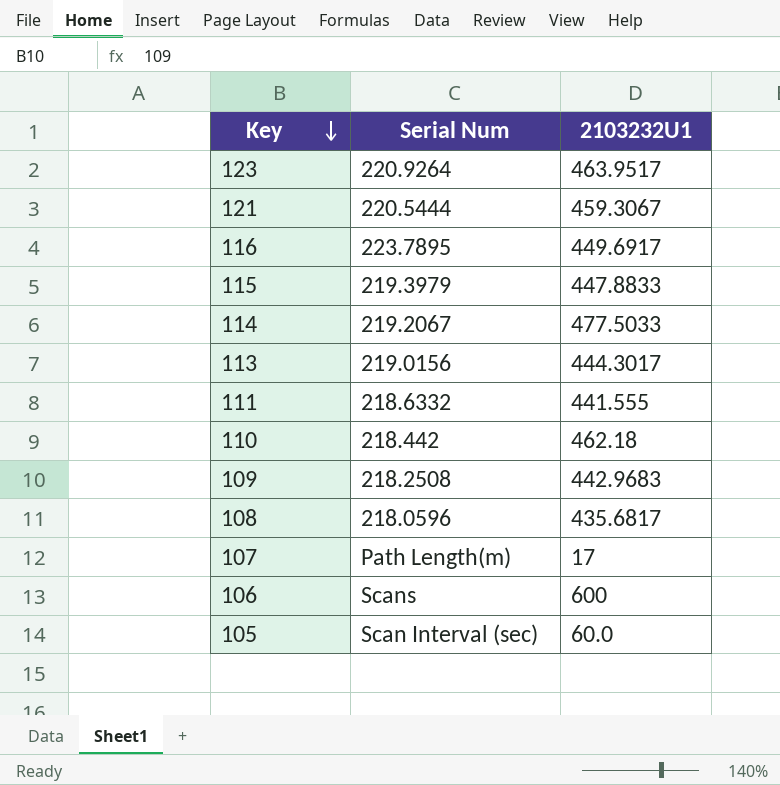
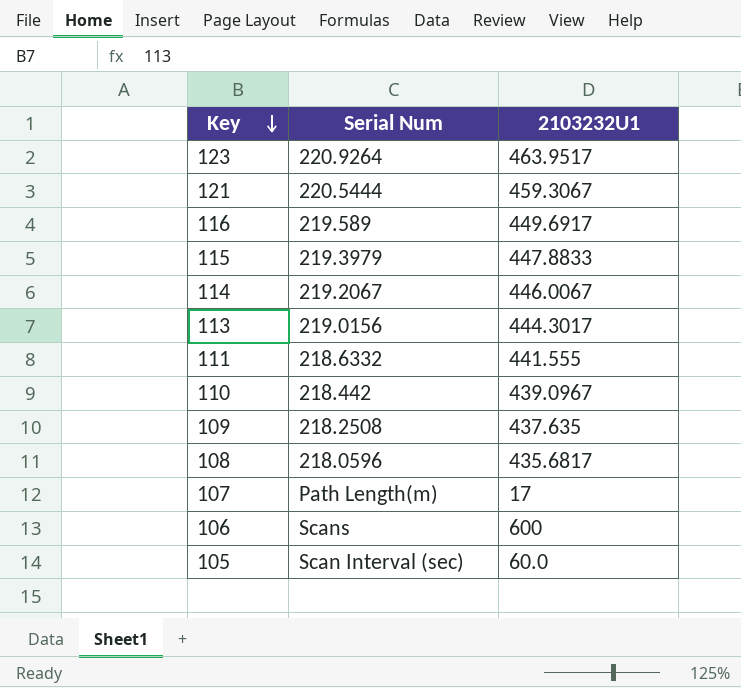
116 | Serial Num: 223.7895 -> 219.589
114 | 2103232U1: 477.5033 -> 446.0067
110 | 2103232U1: 462.18 -> 439.0967
109 | 2103232U1: 442.9683 -> 437.635

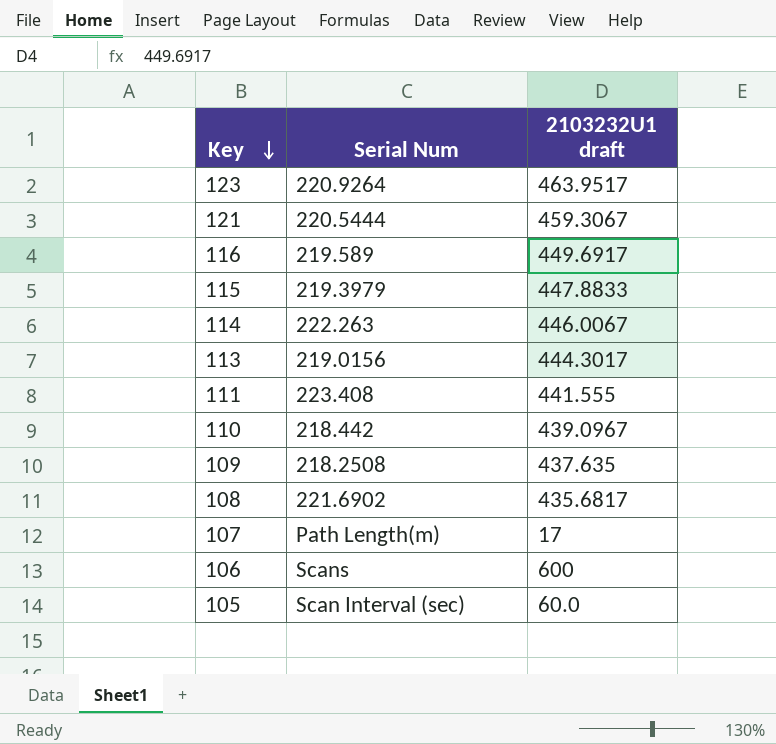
column name: 2103232U1 -> 2103232U1 draft
114 | Serial Num: 219.2067 -> 222.263
111 | Serial Num: 218.6332 -> 223.408
108 | Serial Num: 218.0596 -> 221.6902

